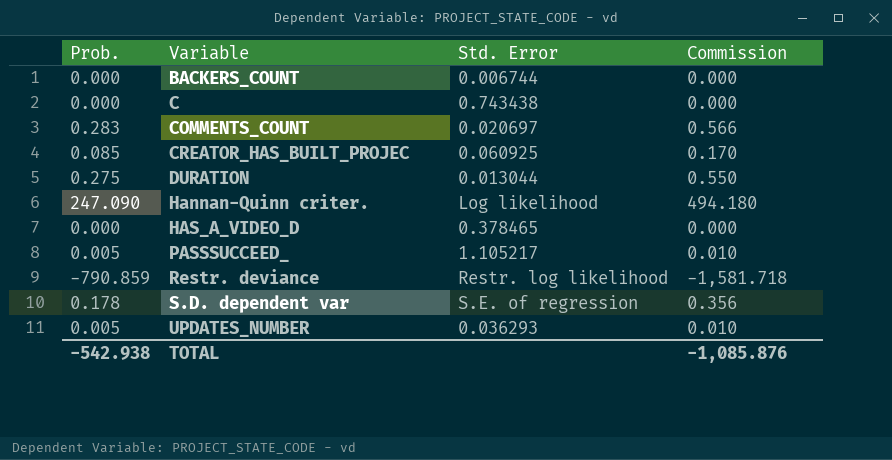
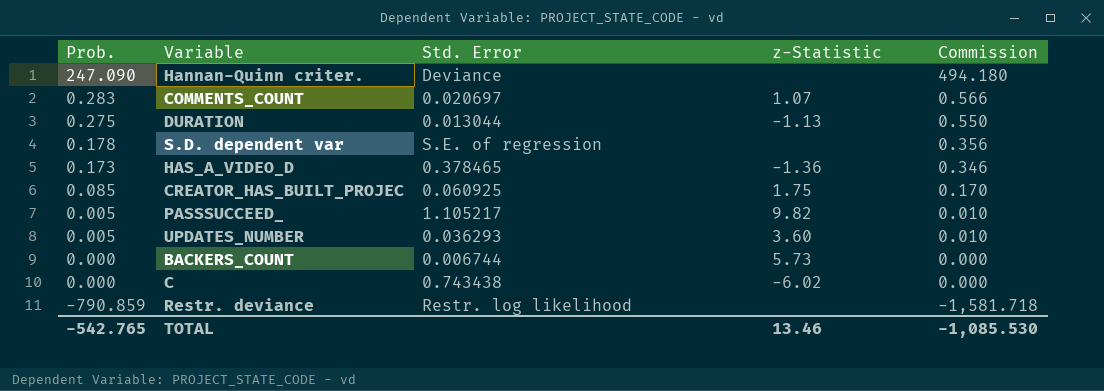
row order: Variable ascending -> Prob. descending
column z-Statistic | position: none -> 4
Hannan-Quinn criter. | Std. Error: Log likelihood -> Deviance
HAS_A_VIDEO_D | Prob.: 0.000 -> 0.173
HAS_A_VIDEO_D | Commission: 0.000 -> 0.346
TOTAL | Prob.: -542.938 -> -542.765
TOTAL | Commission: -1,085.876 -> -1,085.530

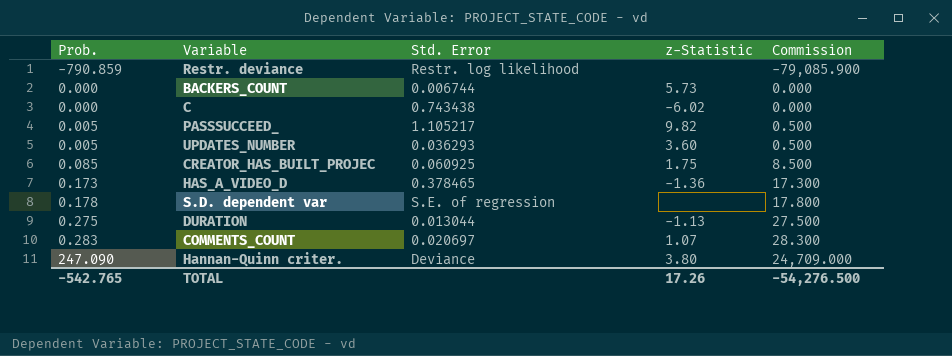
row order: Prob. descending -> Prob. ascending
column Commission | formula: [Prob.] * 2 -> [Prob.] * 100
Hannan-Quinn criter. | z-Statistic: none -> 3.80
TOTAL | z-Statistic: 13.46 -> 17.26
TOTAL | Commission: -1,085.530 -> -54,276.500

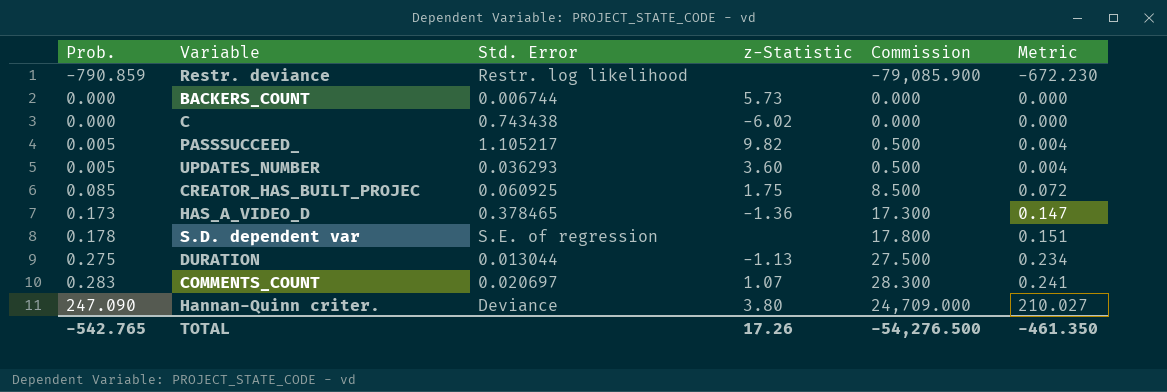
column Metric | formula: none -> [Prob.] * 0.85

